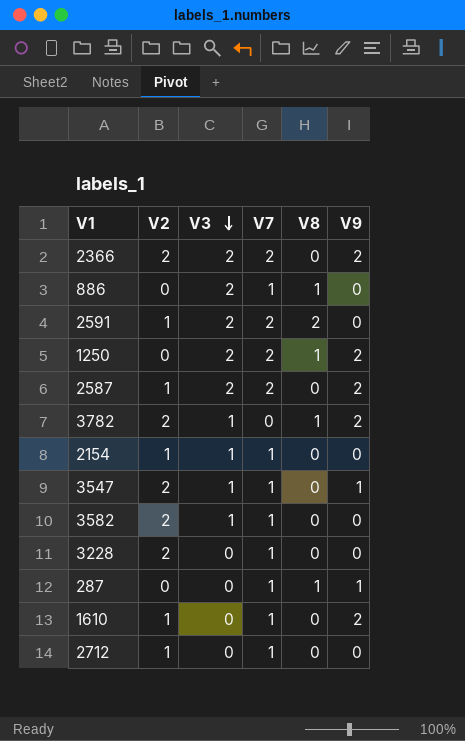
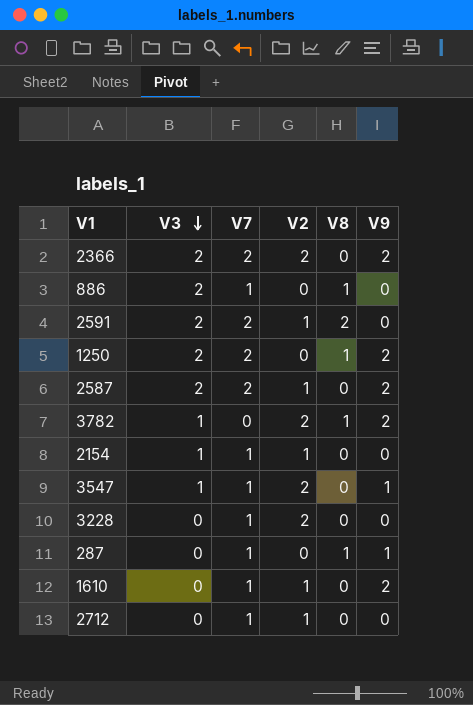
column V2 | position: 2 -> 4
row 3582: 2 | 1 | 1 | 0 | 0 -> none

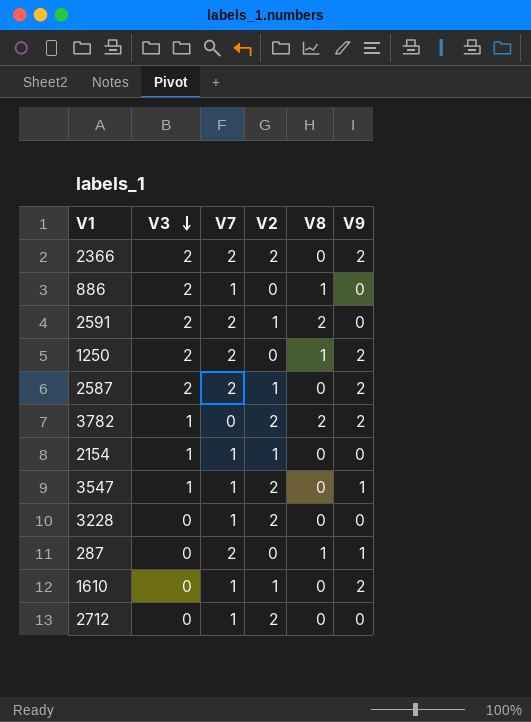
3782 | V8: 1 -> 2
287 | V7: 1 -> 2
2712 | V2: 1 -> 2

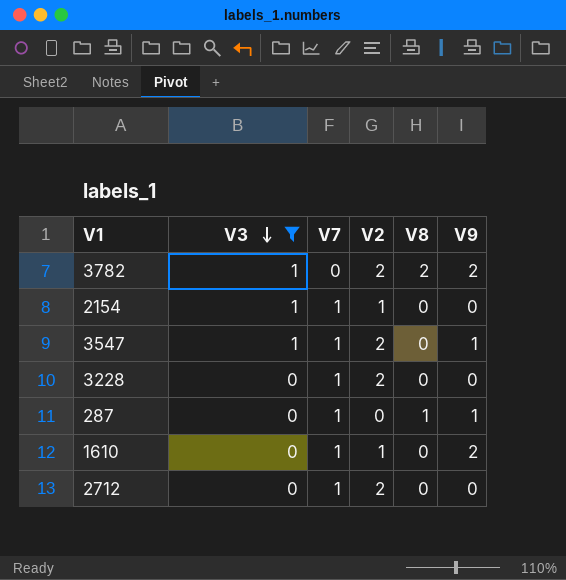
filter: none -> V3 != 2
287 | V7: 2 -> 1

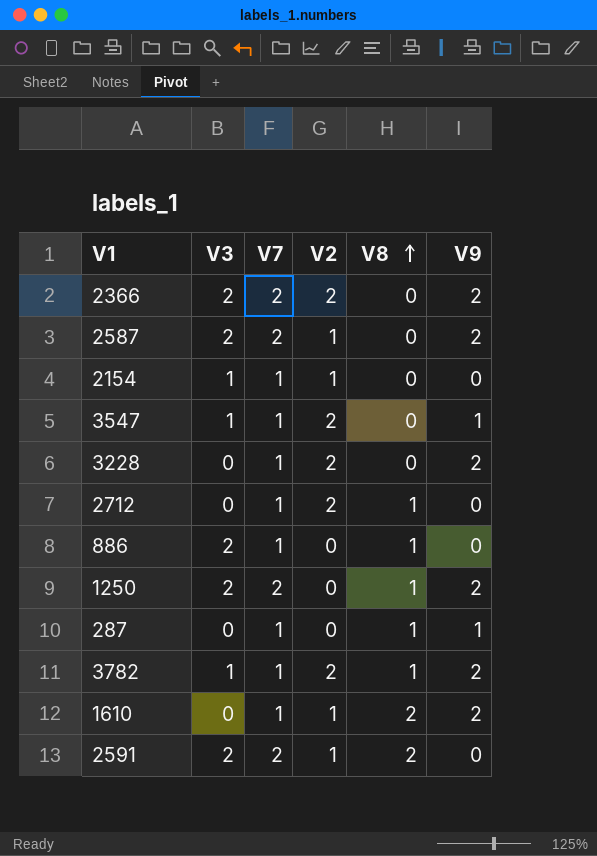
filter: V3 != 2 -> none
row order: V3 descending -> V8 ascending
3228 | V9: 0 -> 2
2712 | V8: 0 -> 1
3782 | V7: 0 -> 1
3782 | V8: 2 -> 1
1610 | V8: 0 -> 2

